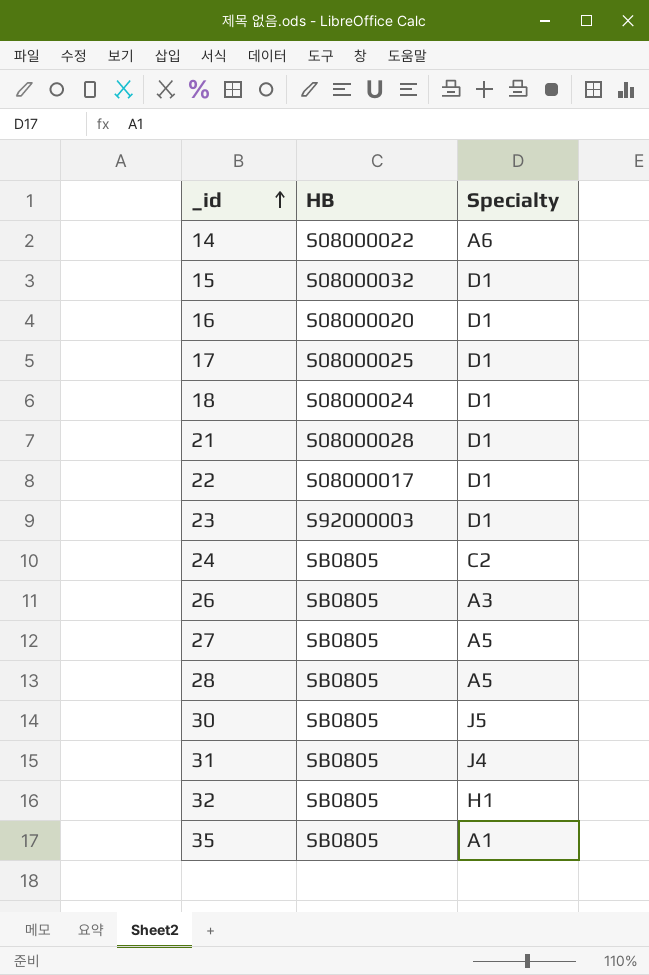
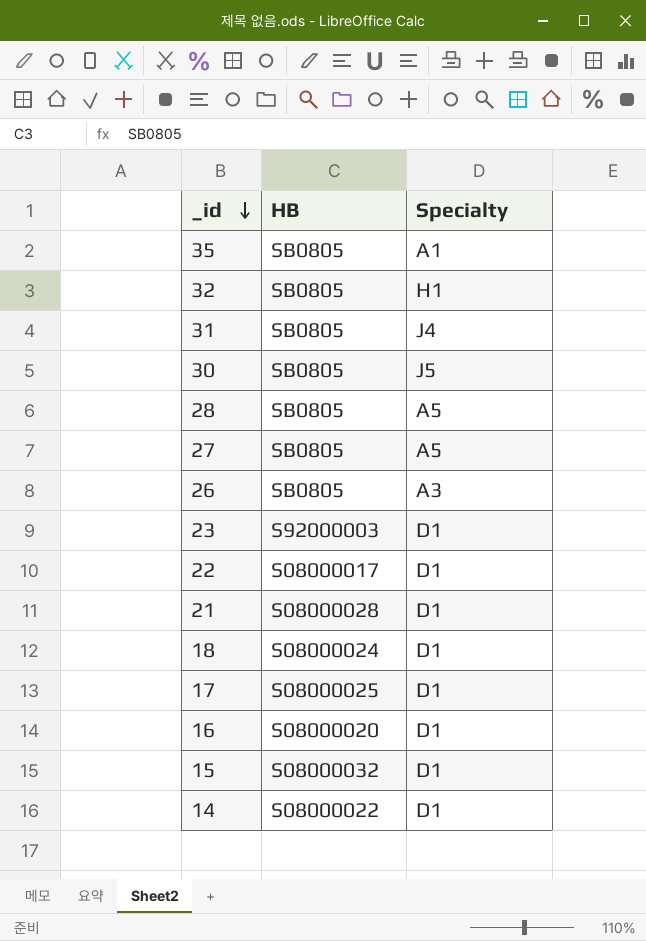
row order: _id ascending -> _id descending
row 24: SB0805 | C2 -> none
14 | Specialty: A6 -> D1

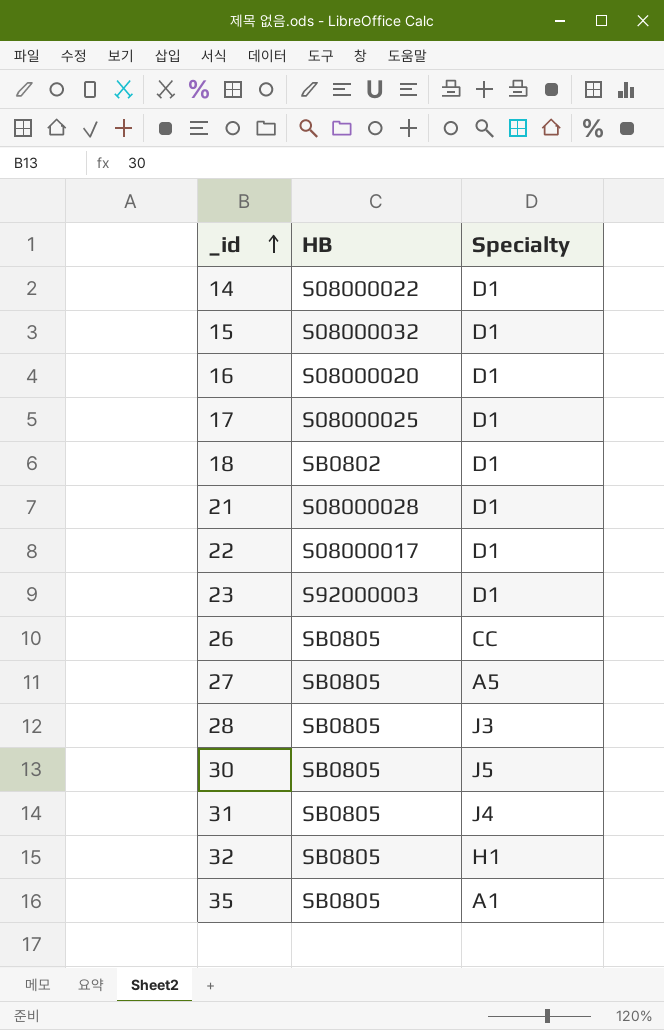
row order: _id descending -> _id ascending
18 | HB: S08000024 -> SB0802
26 | Specialty: A3 -> CC
28 | Specialty: A5 -> J3

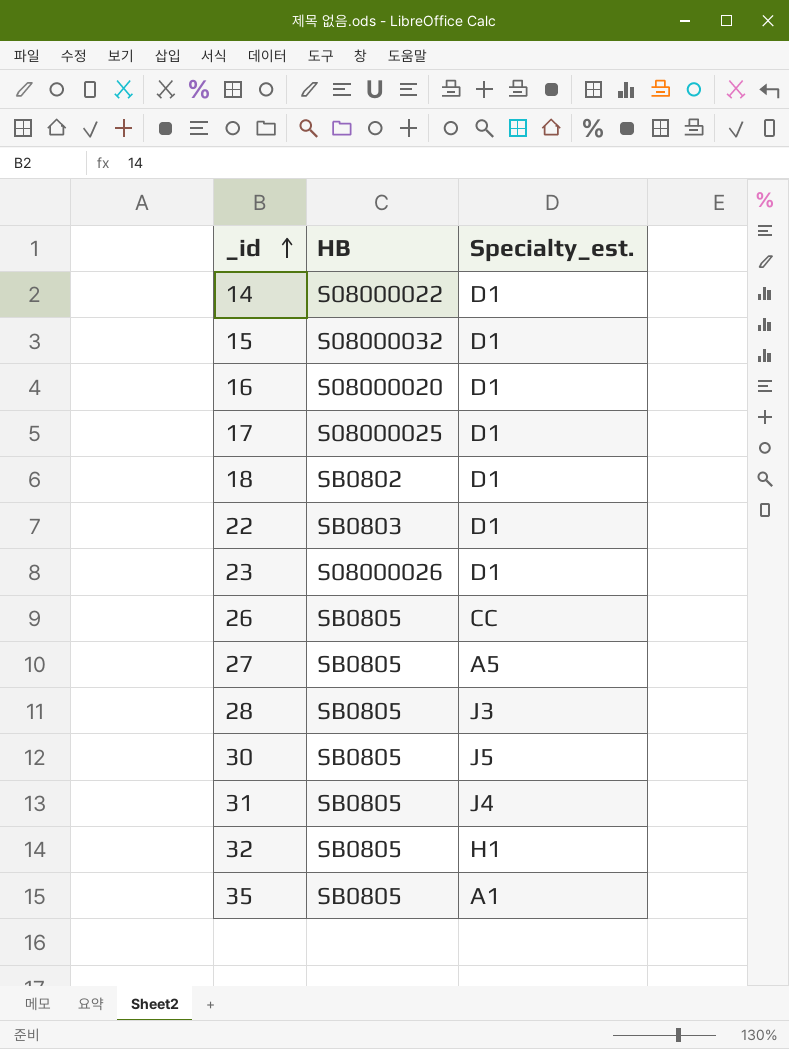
column name: Specialty -> Specialty_est.
row 21: S08000028 | D1 -> none
22 | HB: S08000017 -> SB0803
23 | HB: S92000003 -> S08000026

